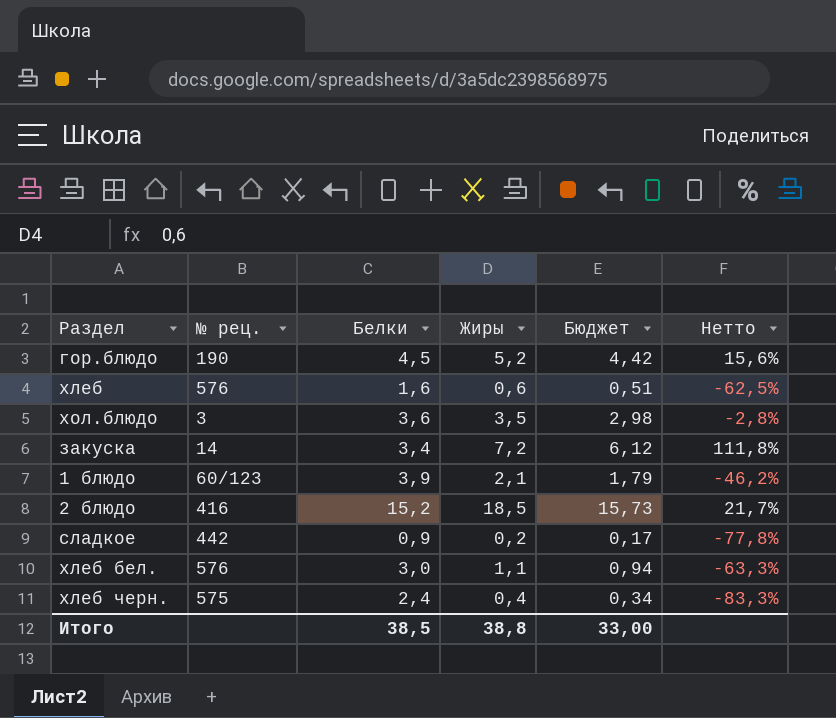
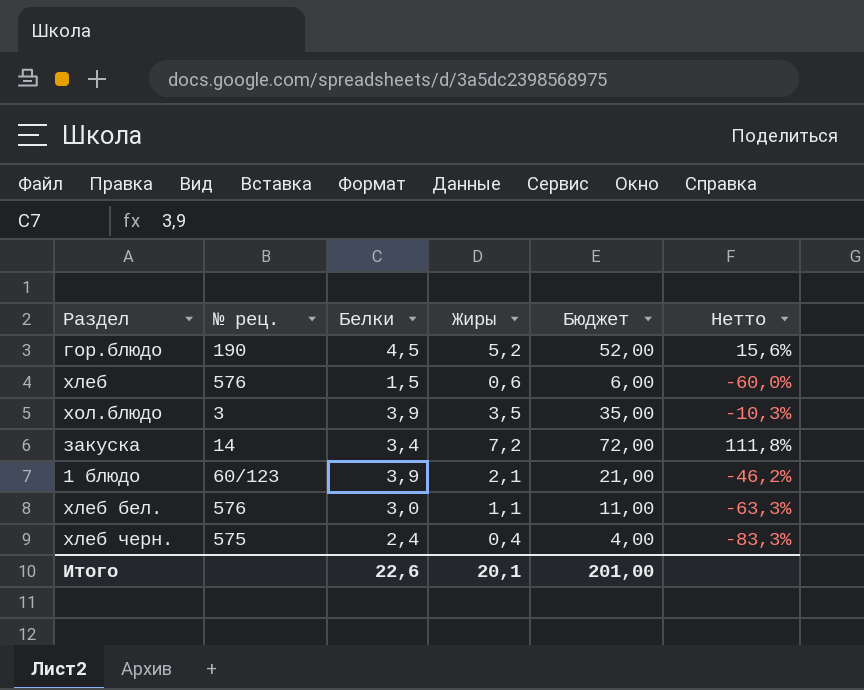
column Бюджет | formula: [Жиры] * 0,85 -> [Жиры] * 10
row 2 блюдо: 416 | 15,2 | 18,5 | 15,73 | 21,7% -> none
row сладкое: 442 | 0,9 | 0,2 | 0,17 | -77,8% -> none
хлеб | Белки: 1,6 -> 1,5
хлеб | Нетто: -62,5% -> -60,0%
хол.блюдо | Белки: 3,6 -> 3,9
хол.блюдо | Нетто: -2,8% -> -10,3%
Итого | Белки: 38,5 -> 22,6
Итого | Жиры: 38,8 -> 20,1
Итого | Бюджет: 33,00 -> 201,00

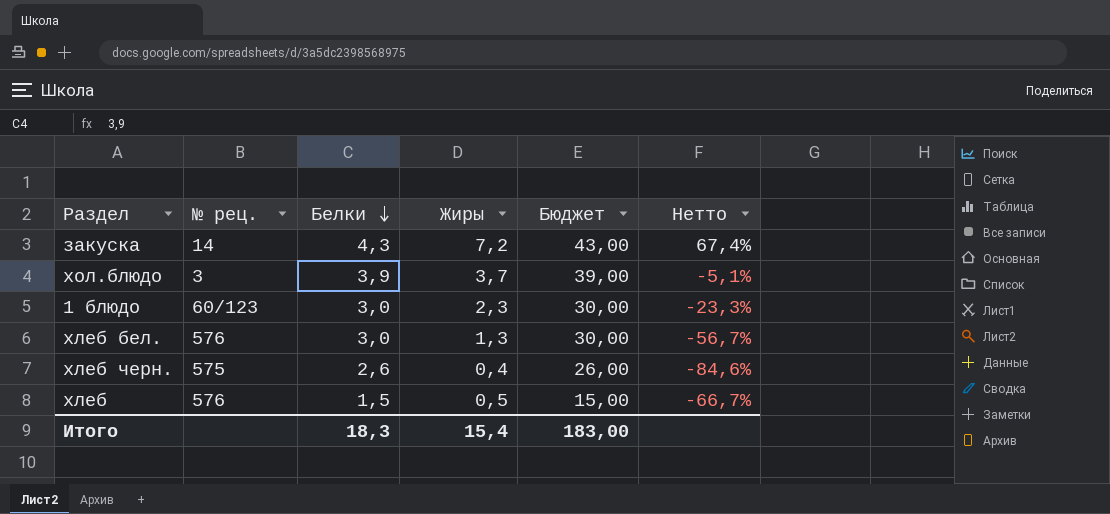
row order: none -> Белки descending
column Бюджет | formula: [Жиры] * 10 -> [Белки] * 10
row гор.блюдо: 190 | 4,5 | 5,2 | 52,00 | 15,6% -> none
закуска | Белки: 3,4 -> 4,3
закуска | Нетто: 111,8% -> 67,4%
хол.блюдо | Жиры: 3,5 -> 3,7
хол.блюдо | Нетто: -10,3% -> -5,1%
1 блюдо | Белки: 3,9 -> 3,0
1 блюдо | Жиры: 2,1 -> 2,3
1 блюдо | Нетто: -46,2% -> -23,3%
хлеб бел. | Жиры: 1,1 -> 1,3
хлеб бел. | Нетто: -63,3% -> -56,7%
хлеб черн. | Белки: 2,4 -> 2,6
хлеб черн. | Нетто: -83,3% -> -84,6%
хлеб | Жиры: 0,6 -> 0,5
хлеб | Нетто: -60,0% -> -66,7%
Итого | Белки: 22,6 -> 18,3
Итого | Жиры: 20,1 -> 15,4
Итого | Бюджет: 201,00 -> 183,00

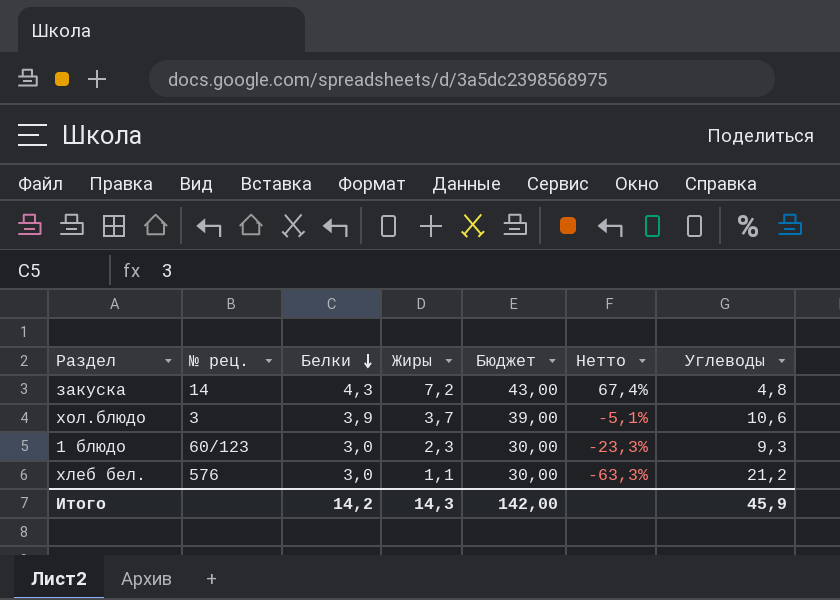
column Углеводы | position: none -> 7
row хлеб черн.: 575 | 2,6 | 0,4 | 26,00 | -84,6% -> none
row хлеб: 576 | 1,5 | 0,5 | 15,00 | -66,7% -> none
хлеб бел. | Жиры: 1,3 -> 1,1
хлеб бел. | Нетто: -56,7% -> -63,3%
Итого | Белки: 18,3 -> 14,2
Итого | Жиры: 15,4 -> 14,3
Итого | Бюджет: 183,00 -> 142,00

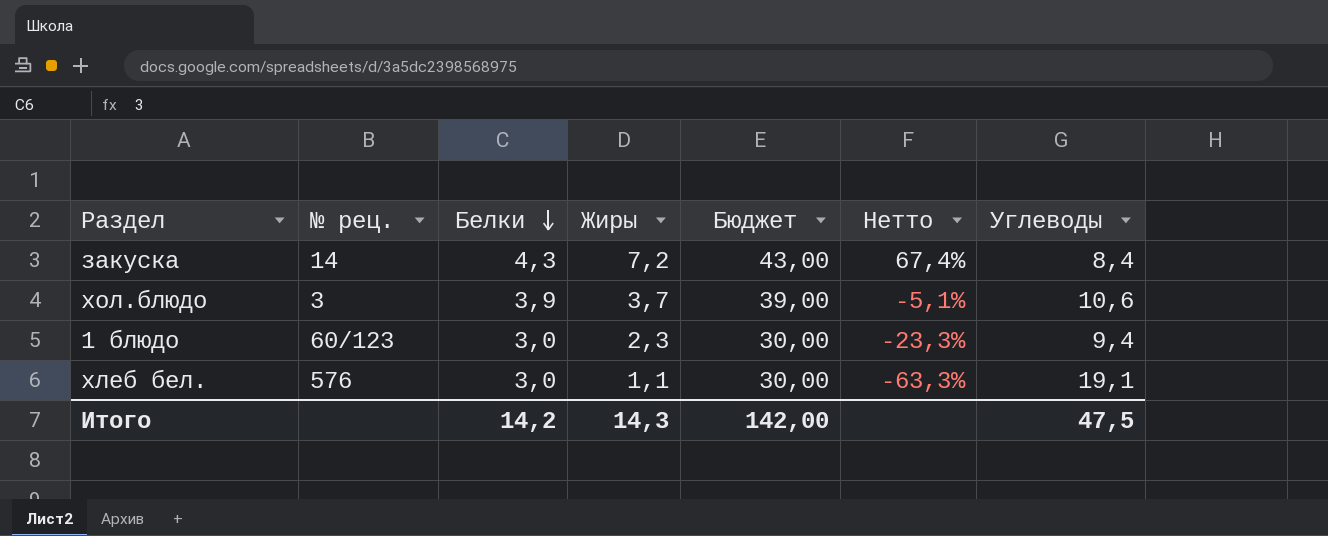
закуска | Углеводы: 4,8 -> 8,4
1 блюдо | Углеводы: 9,3 -> 9,4
хлеб бел. | Углеводы: 21,2 -> 19,1
Итого | Углеводы: 45,9 -> 47,5

